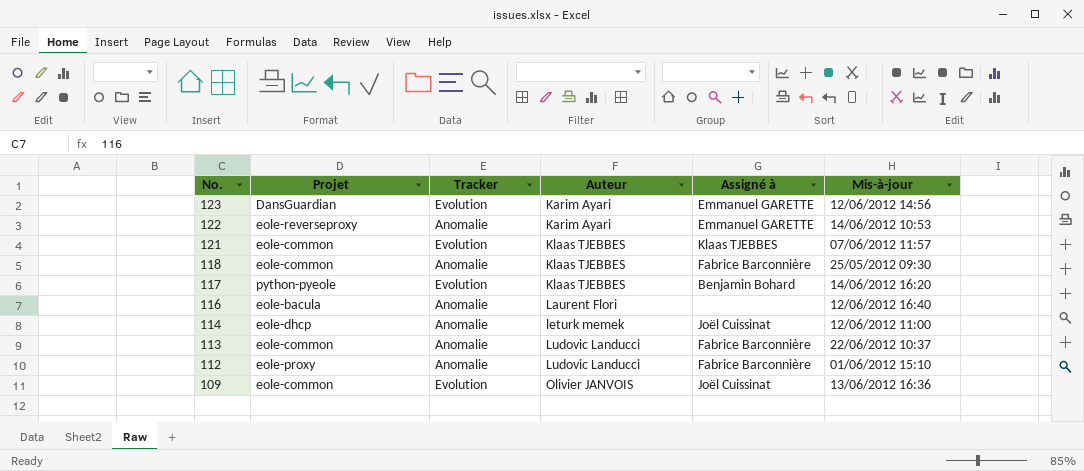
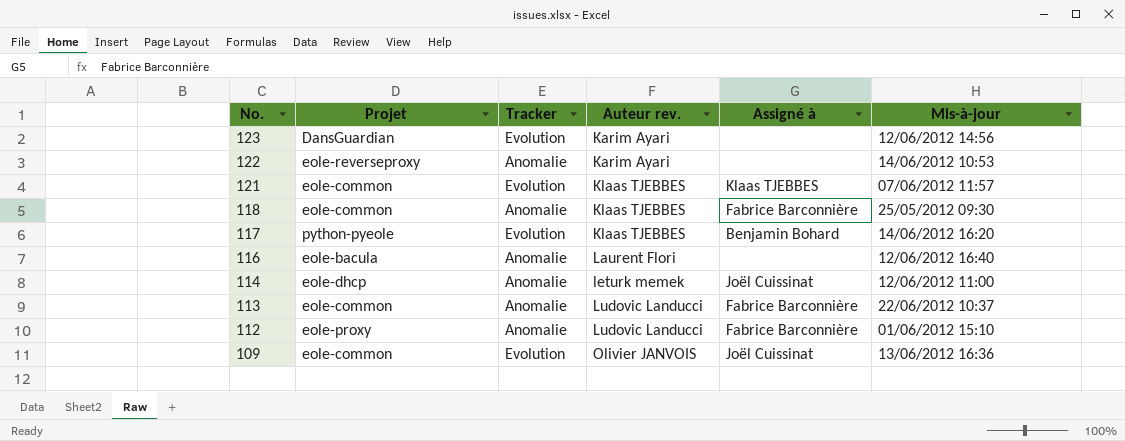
column name: Auteur -> Auteur rev.
123 | Assigné à: Emmanuel GARETTE -> none
122 | Assigné à: Emmanuel GARETTE -> none

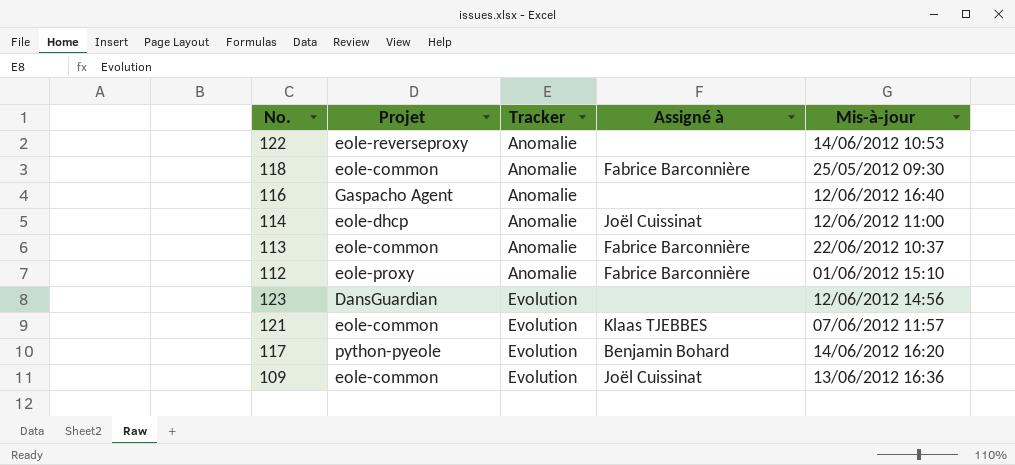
row order: No. descending -> Tracker ascending
column Auteur rev. | position: 4 -> none
116 | Projet: eole-bacula -> Gaspacho Agent

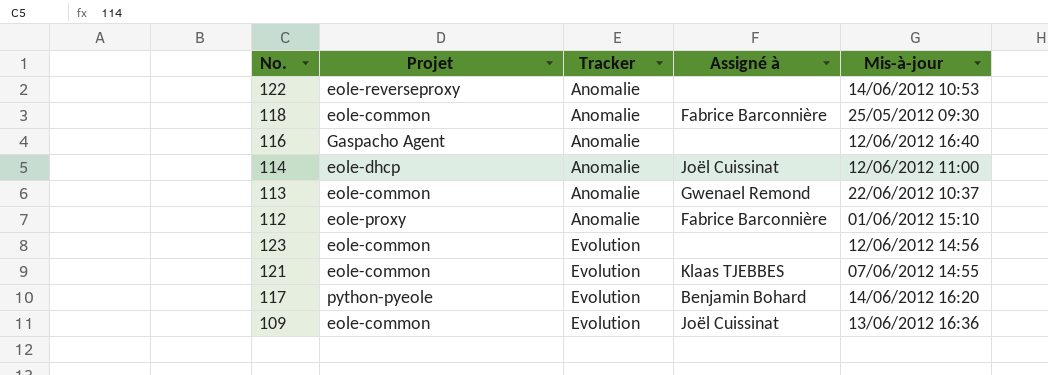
113 | Assigné à: Fabrice Barconnière -> Gwenael Remond
123 | Projet: DansGuardian -> eole-common
121 | Mis-à-jour: 07/06/2012 11:57 -> 07/06/2012 14:55

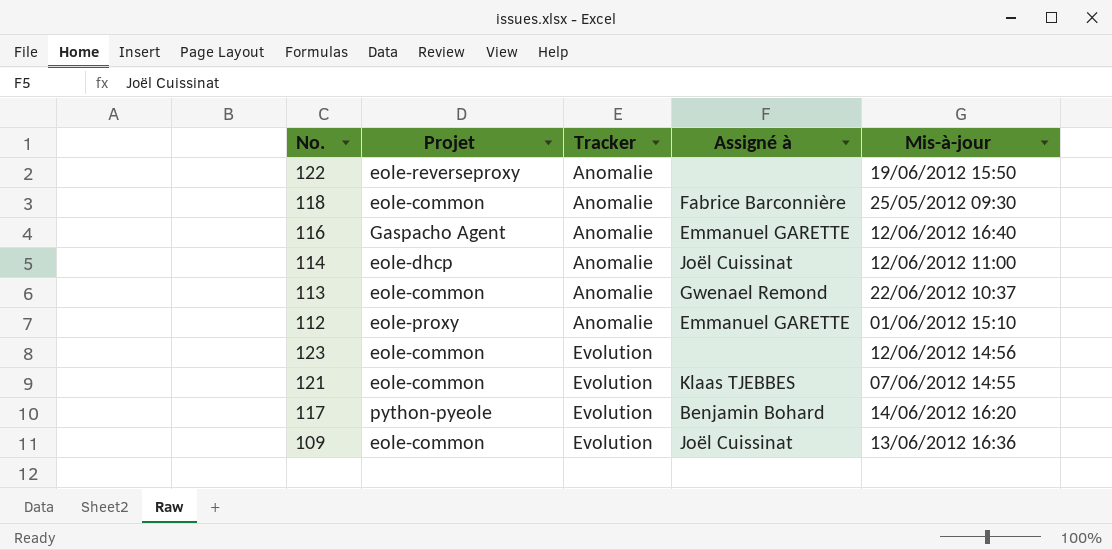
122 | Mis-à-jour: 14/06/2012 10:53 -> 19/06/2012 15:50
116 | Assigné à: none -> Emmanuel GARETTE
112 | Assigné à: Fabrice Barconnière -> Emmanuel GARETTE

